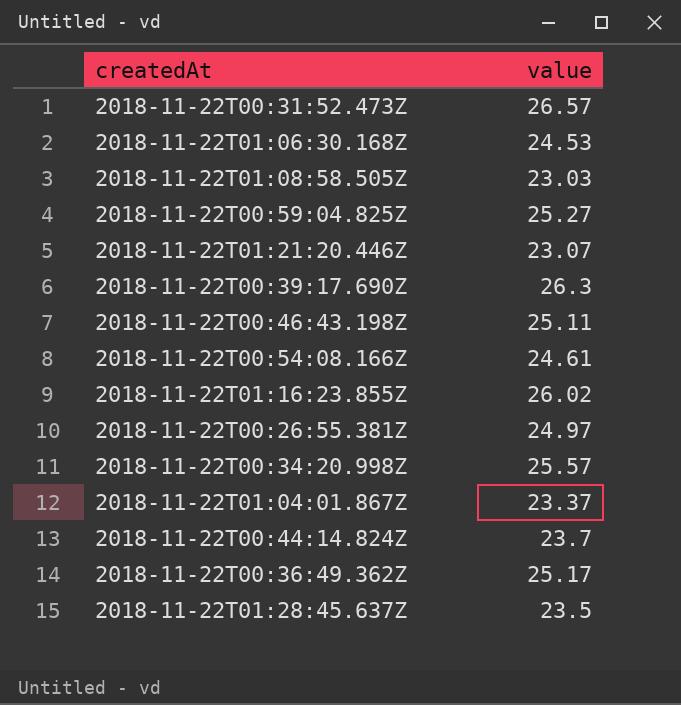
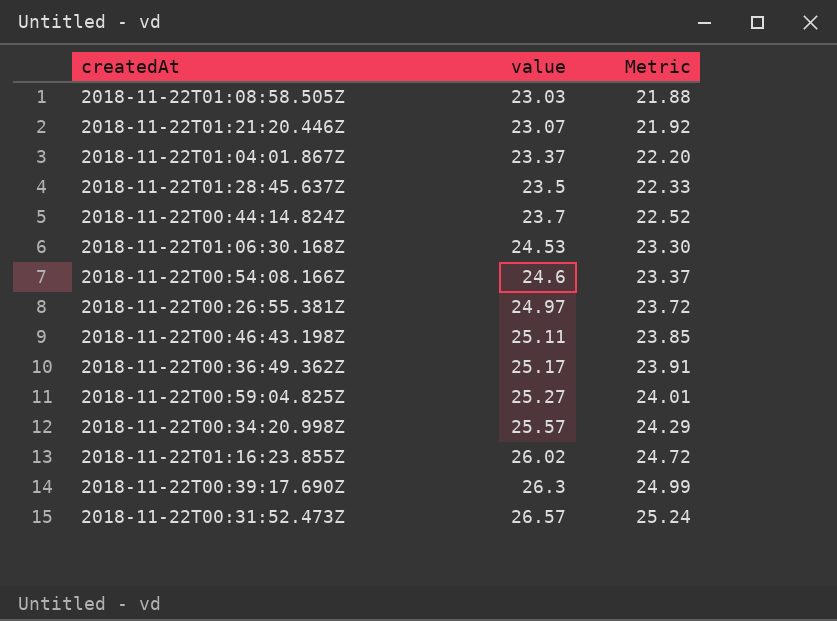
row order: none -> value ascending
column Metric | formula: none -> [value] * 0.95
2018-11-22T00:54:08.166Z | value: 24.61 -> 24.6

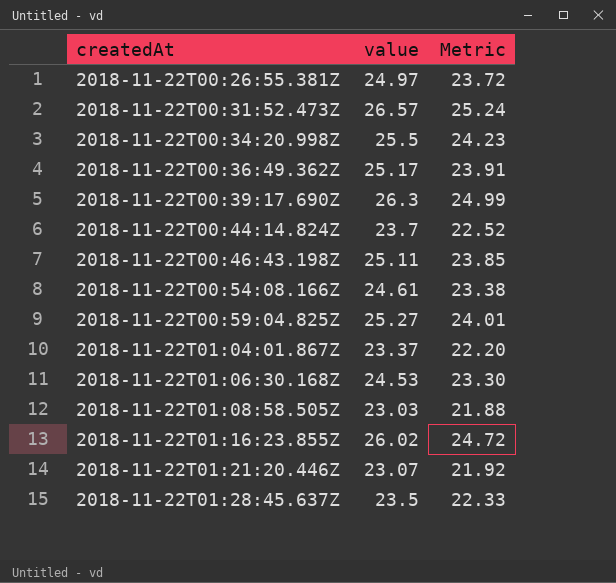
row order: value ascending -> createdAt ascending
2018-11-22T00:34:20.998Z | value: 25.57 -> 25.5
2018-11-22T00:34:20.998Z | Metric: 24.29 -> 24.23
2018-11-22T00:54:08.166Z | value: 24.6 -> 24.61
2018-11-22T00:54:08.166Z | Metric: 23.37 -> 23.38

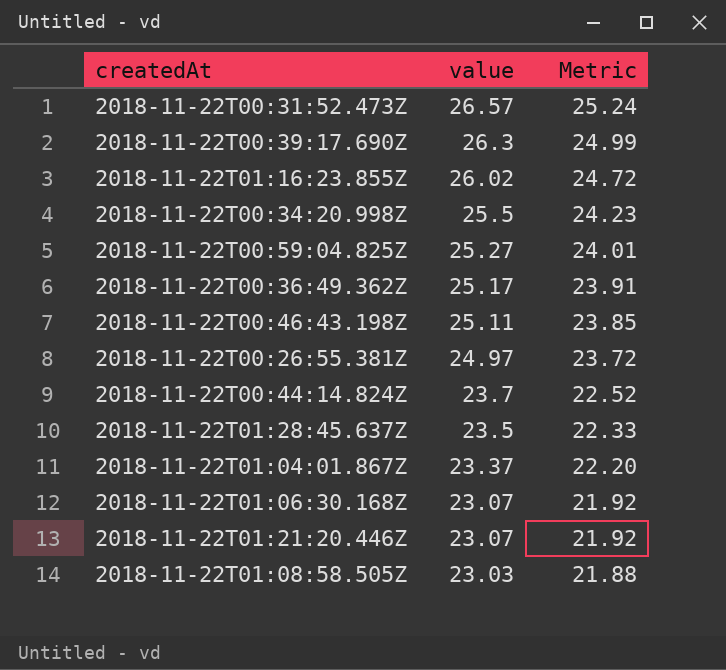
row order: createdAt ascending -> value descending
row 2018-11-22T00:54:08.166Z: 24.61 | 23.38 -> none
2018-11-22T01:06:30.168Z | value: 24.53 -> 23.07
2018-11-22T01:06:30.168Z | Metric: 23.30 -> 21.92

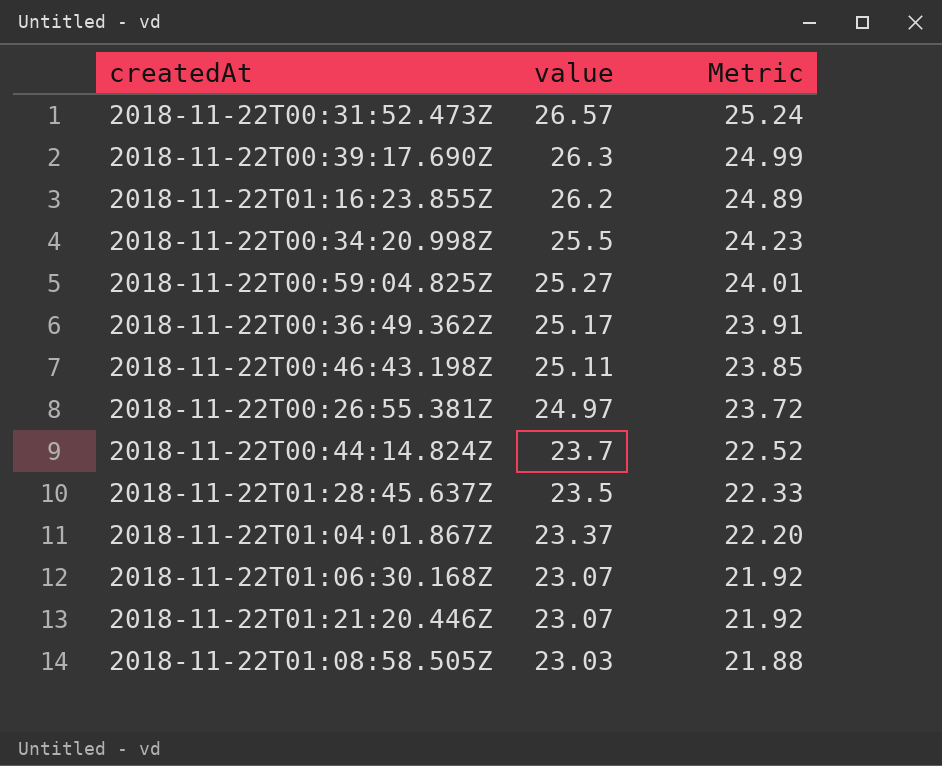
2018-11-22T01:16:23.855Z | value: 26.02 -> 26.2
2018-11-22T01:16:23.855Z | Metric: 24.72 -> 24.89

